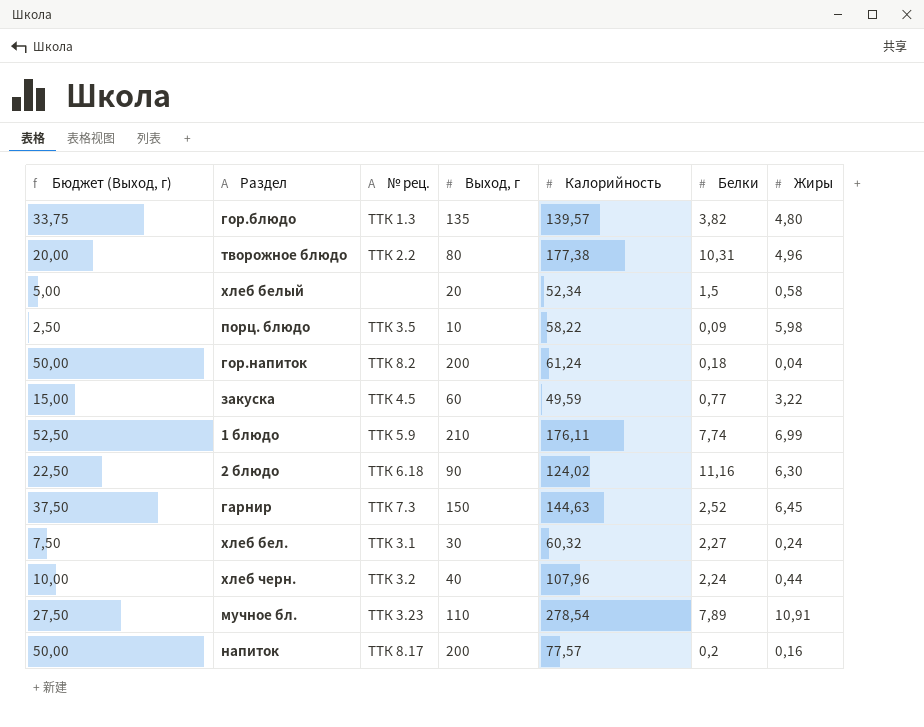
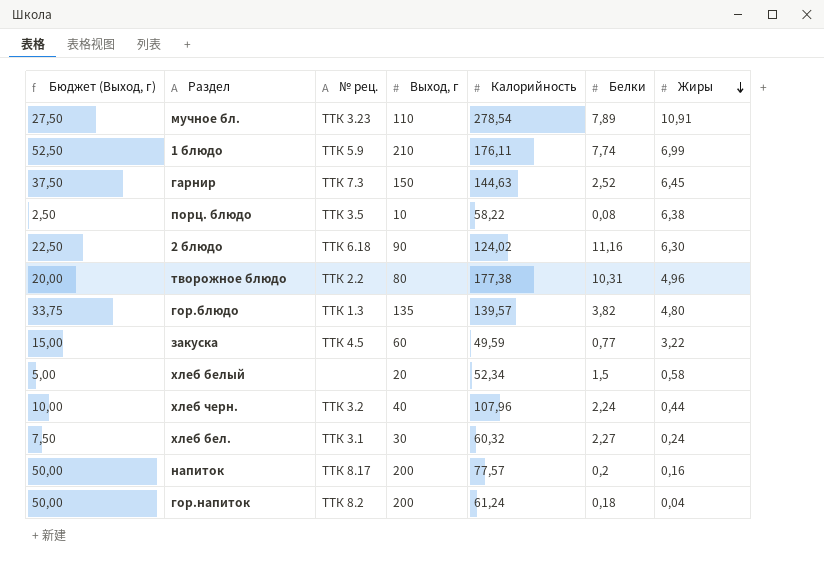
row order: none -> Жиры descending
порц. блюдо | Белки: 0,09 -> 0,08
порц. блюдо | Жиры: 5,98 -> 6,38

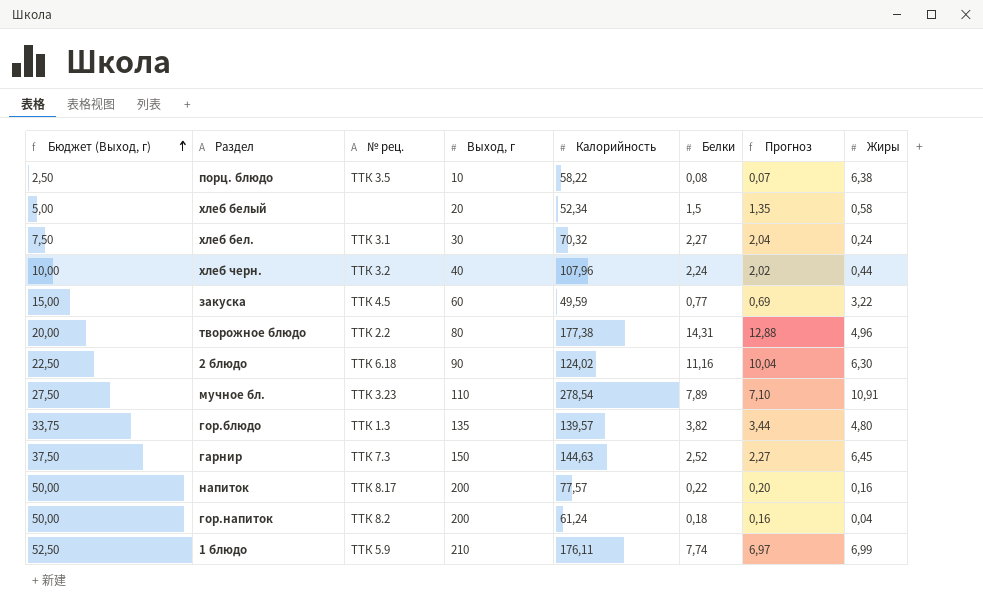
row order: Жиры descending -> Бюджет (Выход, г) ascending
column Прогноз | formula: none -> [Белки] * 0,9
хлеб бел. | Калорийность: 60,32 -> 70,32
творожное блюдо | Белки: 10,31 -> 14,31
напиток | Белки: 0,2 -> 0,22

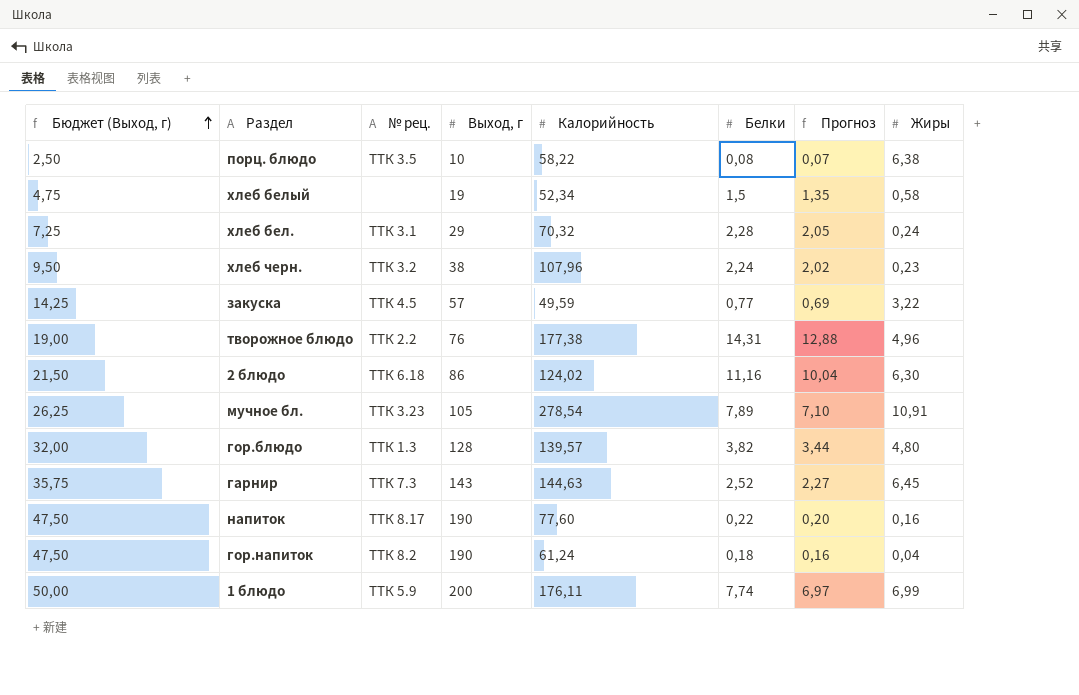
хлеб белый | Бюджет (Выход, г): 5,00 -> 4,75
хлеб белый | Выход, г: 20 -> 19
хлеб бел. | Бюджет (Выход, г): 7,50 -> 7,25
хлеб бел. | Выход, г: 30 -> 29
хлеб бел. | Белки: 2,27 -> 2,28
хлеб бел. | Прогноз: 2,04 -> 2,05
хлеб черн. | Бюджет (Выход, г): 10,00 -> 9,50
хлеб черн. | Выход, г: 40 -> 38
хлеб черн. | Жиры: 0,44 -> 0,23
закуска | Бюджет (Выход, г): 15,00 -> 14,25
закуска | Выход, г: 60 -> 57
творожное блюдо | Бюджет (Выход, г): 20,00 -> 19,00
творожное блюдо | Выход, г: 80 -> 76
2 блюдо | Бюджет (Выход, г): 22,50 -> 21,50
2 блюдо | Выход, г: 90 -> 86
мучное бл. | Бюджет (Выход, г): 27,50 -> 26,25
мучное бл. | Выход, г: 110 -> 105
гор.блюдо | Бюджет (Выход, г): 33,75 -> 32,00
гор.блюдо | Выход, г: 135 -> 128
гарнир | Бюджет (Выход, г): 37,50 -> 35,75
гарнир | Выход, г: 150 -> 143
напиток | Бюджет (Выход, г): 50,00 -> 47,50
напиток | Выход, г: 200 -> 190
напиток | Калорийность: 77,57 -> 77,60
гор.напиток | Бюджет (Выход, г): 50,00 -> 47,50
гор.напиток | Выход, г: 200 -> 190
1 блюдо | Бюджет (Выход, г): 52,50 -> 50,00
1 блюдо | Выход, г: 210 -> 200

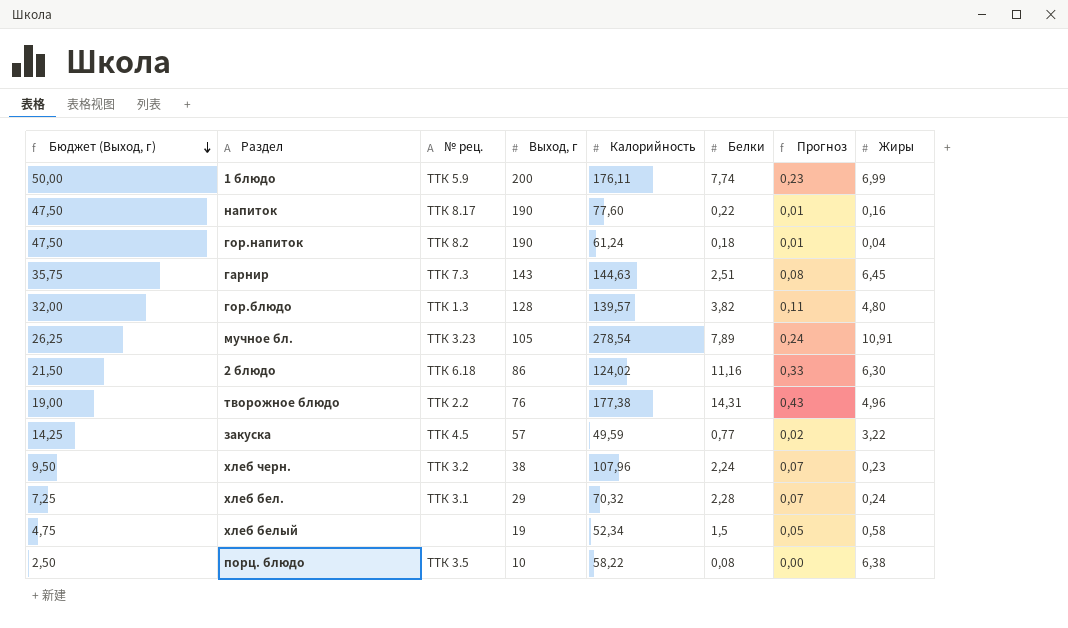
row order: Бюджет (Выход, г) ascending -> Бюджет (Выход, г) descending
column Прогноз | formula: [Белки] * 0,9 -> [Белки] * 0,03
гарнир | Белки: 2,52 -> 2,51

